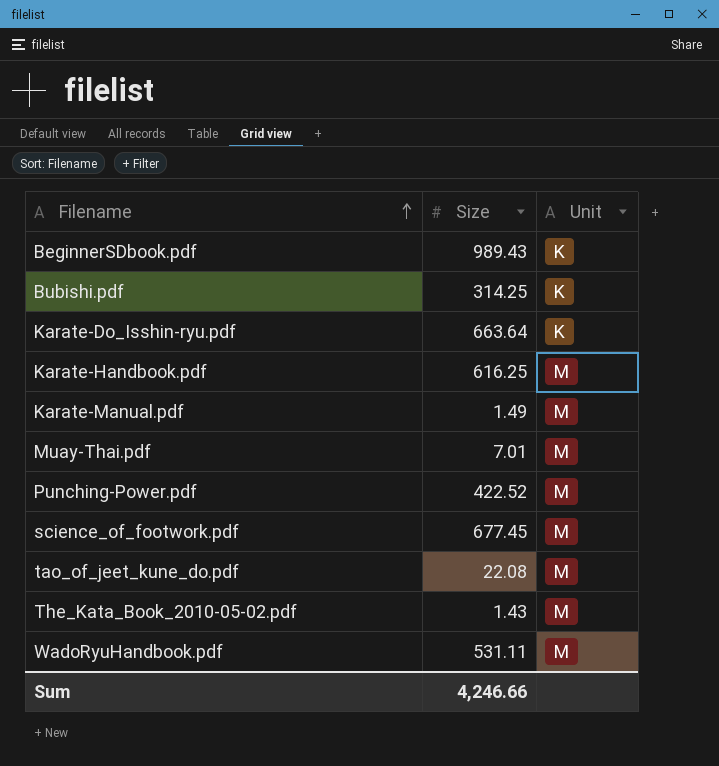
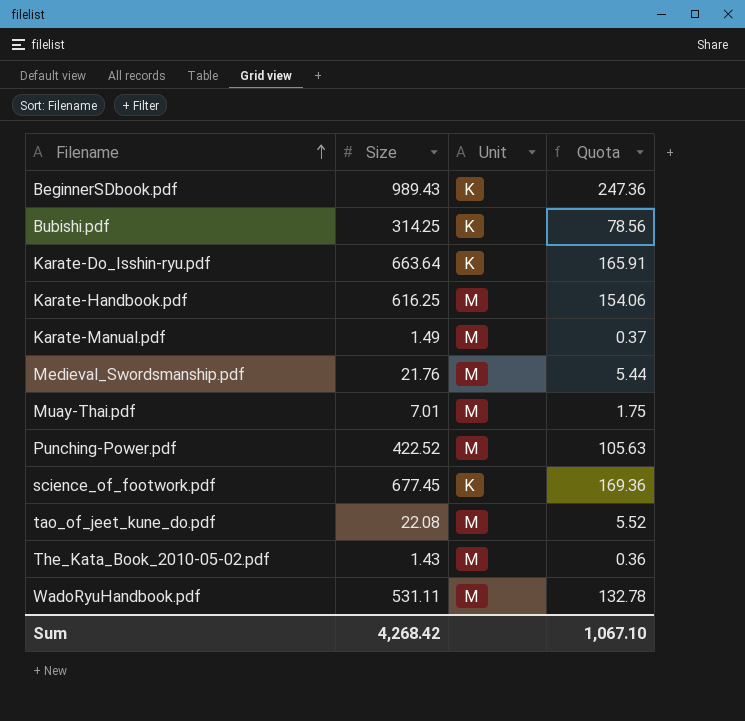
column Quota | formula: none -> [Size] * 0.25
row Medieval_Swordsmanship.pdf: none -> 21.76 | M | 5.44
science_of_footwork.pdf | Unit: M -> K
Sum | Size: 4,246.66 -> 4,268.42

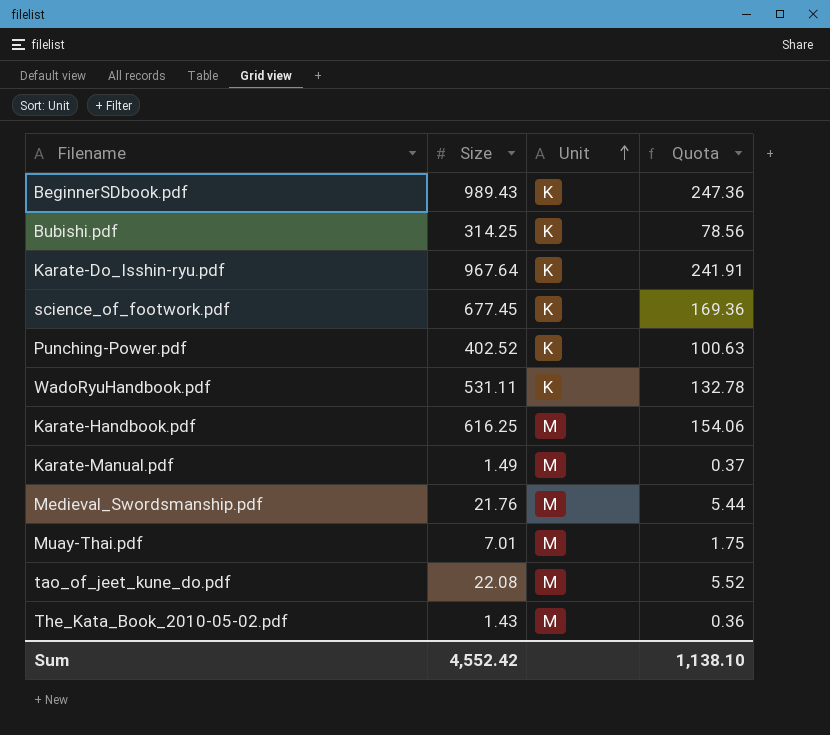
row order: Filename ascending -> Unit ascending
Karate-Do_Isshin-ryu.pdf | Size: 663.64 -> 967.64
Karate-Do_Isshin-ryu.pdf | Quota: 165.91 -> 241.91
Punching-Power.pdf | Size: 422.52 -> 402.52
Punching-Power.pdf | Unit: M -> K
Punching-Power.pdf | Quota: 105.63 -> 100.63
WadoRyuHandbook.pdf | Unit: M -> K
Sum | Size: 4,268.42 -> 4,552.42
Sum | Quota: 1,067.10 -> 1,138.10

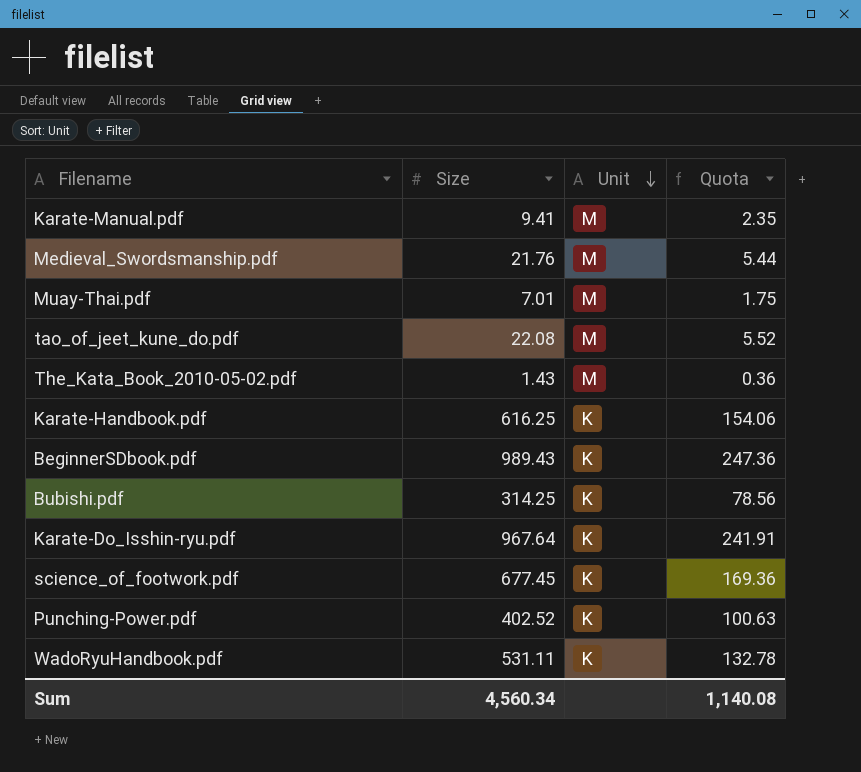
row order: Unit ascending -> Unit descending
Karate-Manual.pdf | Size: 1.49 -> 9.41
Karate-Manual.pdf | Quota: 0.37 -> 2.35
Karate-Handbook.pdf | Unit: M -> K
Sum | Size: 4,552.42 -> 4,560.34
Sum | Quota: 1,138.10 -> 1,140.08

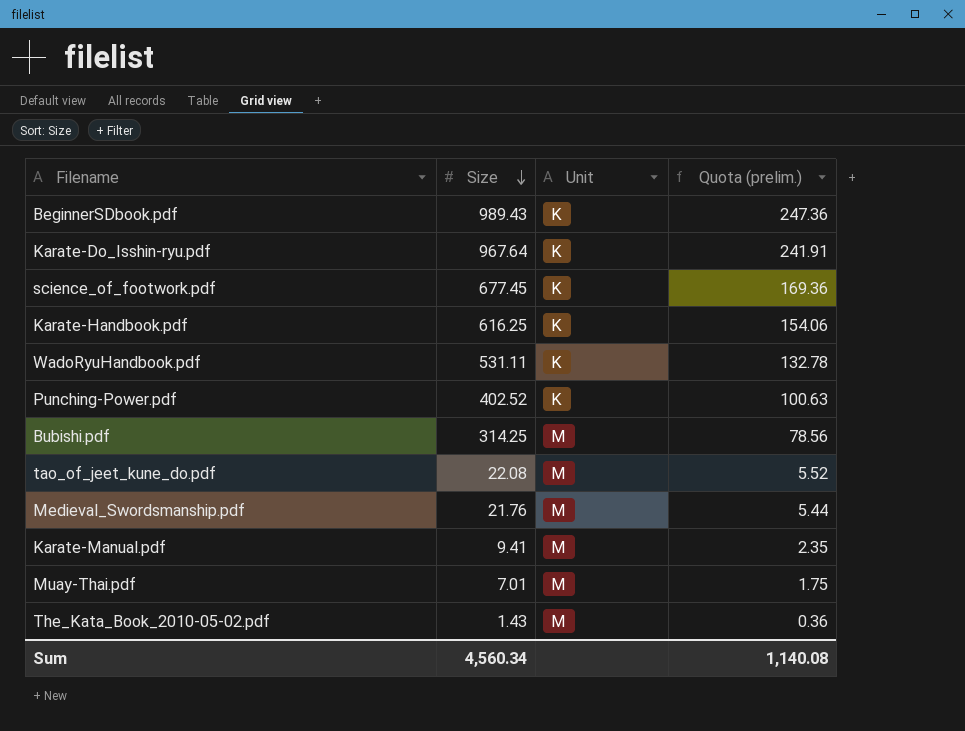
row order: Unit descending -> Size descending
column name: Quota -> Quota (prelim.)
Bubishi.pdf | Unit: K -> M

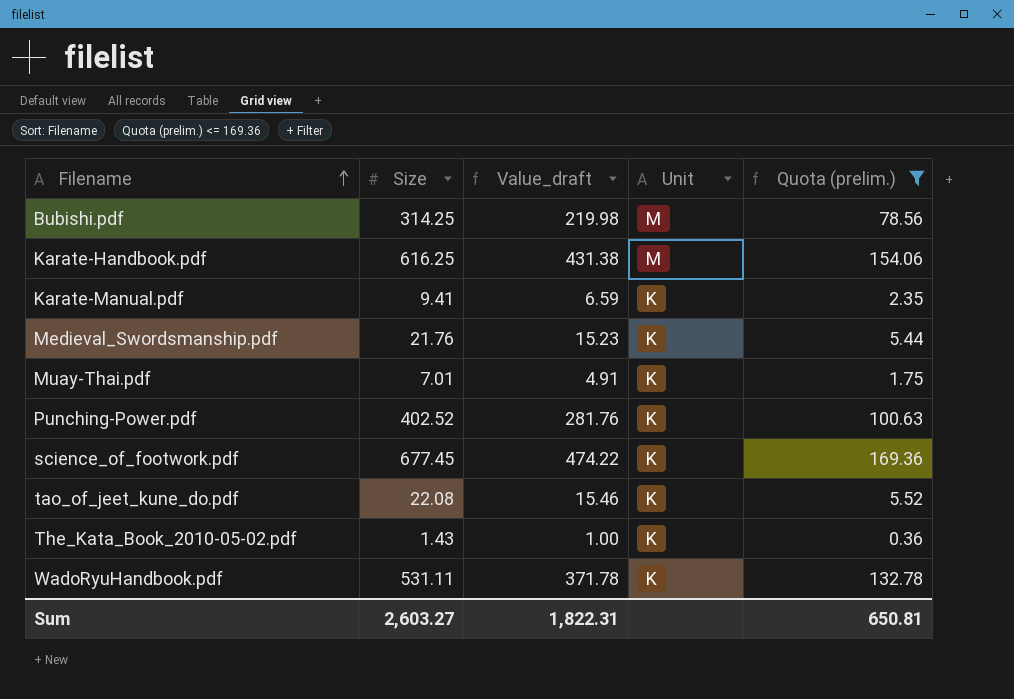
filter: none -> Quota (prelim.) <= 169.36
row order: Size descending -> Filename ascending
column Value_draft | formula: none -> [Size] * 0.7
Karate-Handbook.pdf | Unit: K -> M
Karate-Manual.pdf | Unit: M -> K
Medieval_Swordsmanship.pdf | Unit: M -> K
Muay-Thai.pdf | Unit: M -> K
tao_of_jeet_kune_do.pdf | Unit: M -> K
The_Kata_Book_2010-05-02.pdf | Unit: M -> K
Sum | Size: 4,560.34 -> 2,603.27
Sum | Quota (prelim.): 1,140.08 -> 650.81

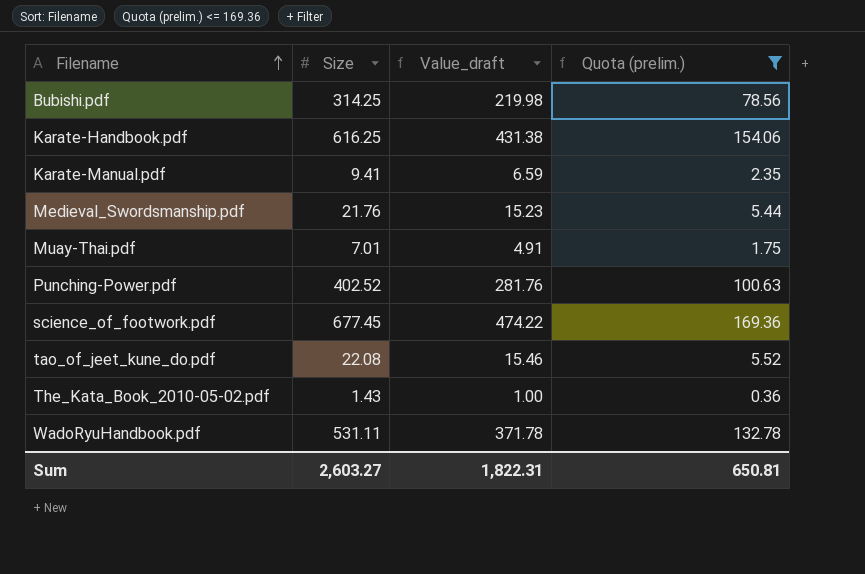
column Unit | position: 4 -> none

